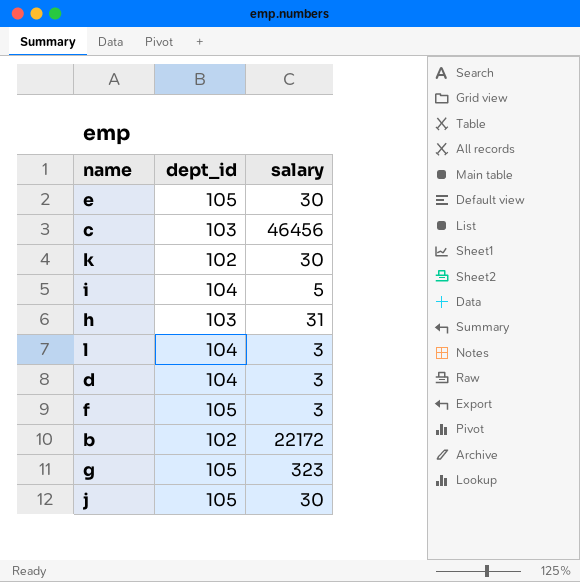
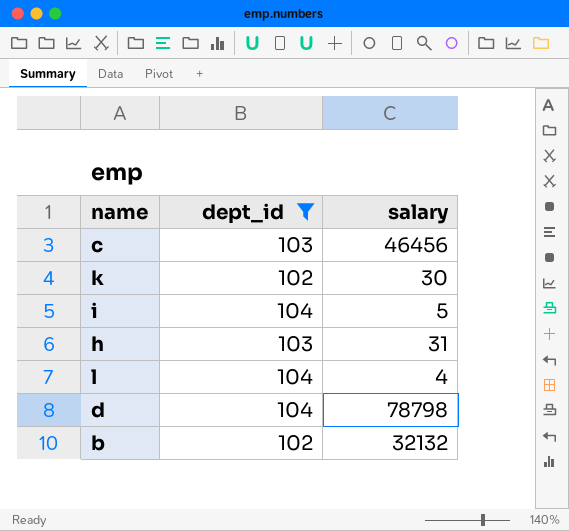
filter: none -> dept_id != 105
l | salary: 3 -> 4
d | salary: 3 -> 78798
b | salary: 22172 -> 32132

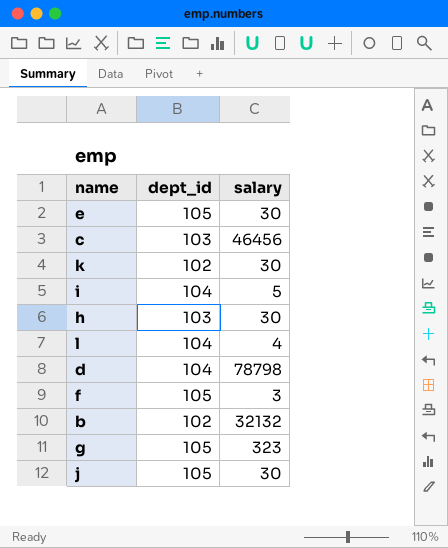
filter: dept_id != 105 -> none
h | salary: 31 -> 30

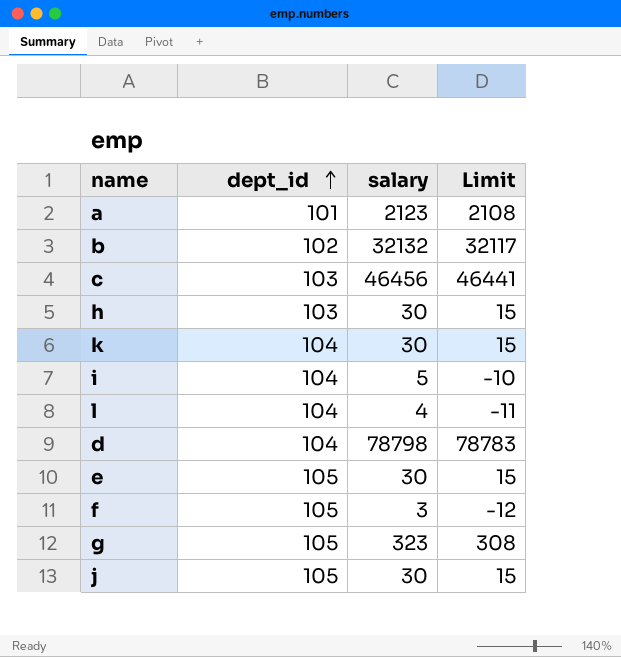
row order: none -> dept_id ascending
column Limit | formula: none -> [salary] - 15
row a: none -> 101 | 2123 | 2108
k | dept_id: 102 -> 104

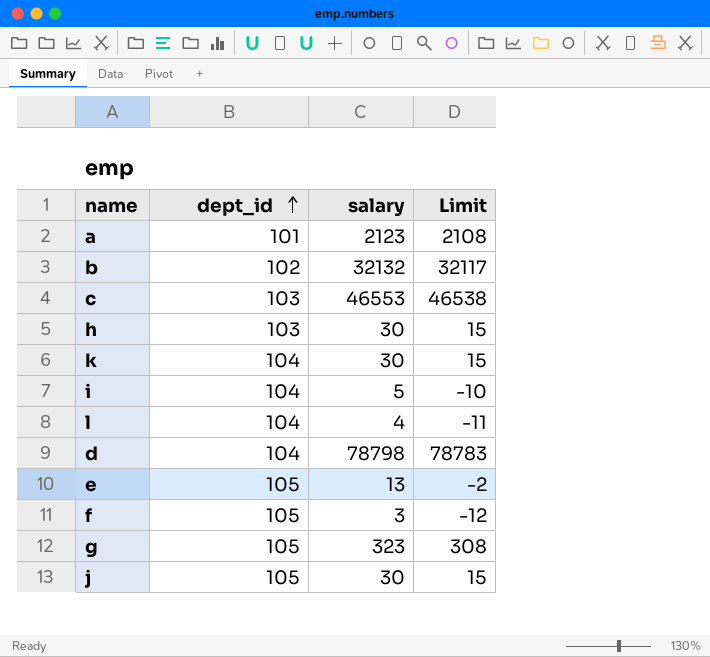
c | salary: 46456 -> 46553
c | Limit: 46441 -> 46538
e | salary: 30 -> 13
e | Limit: 15 -> -2

